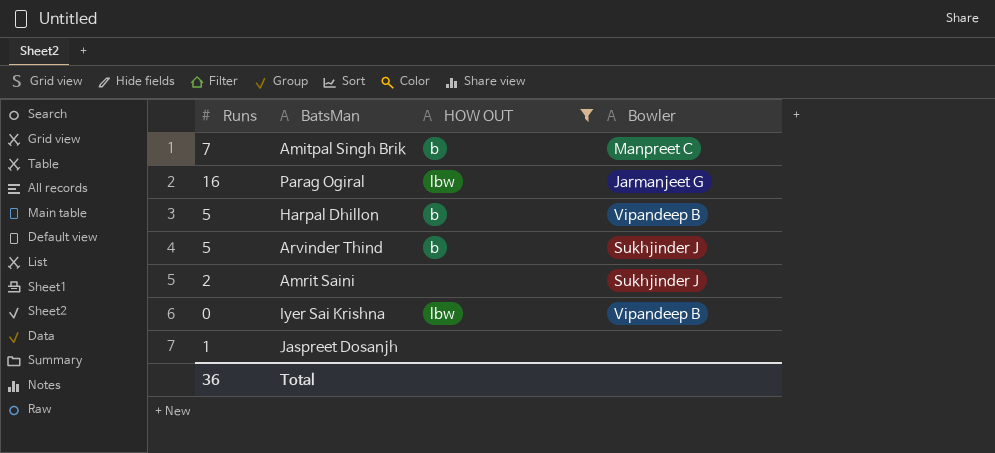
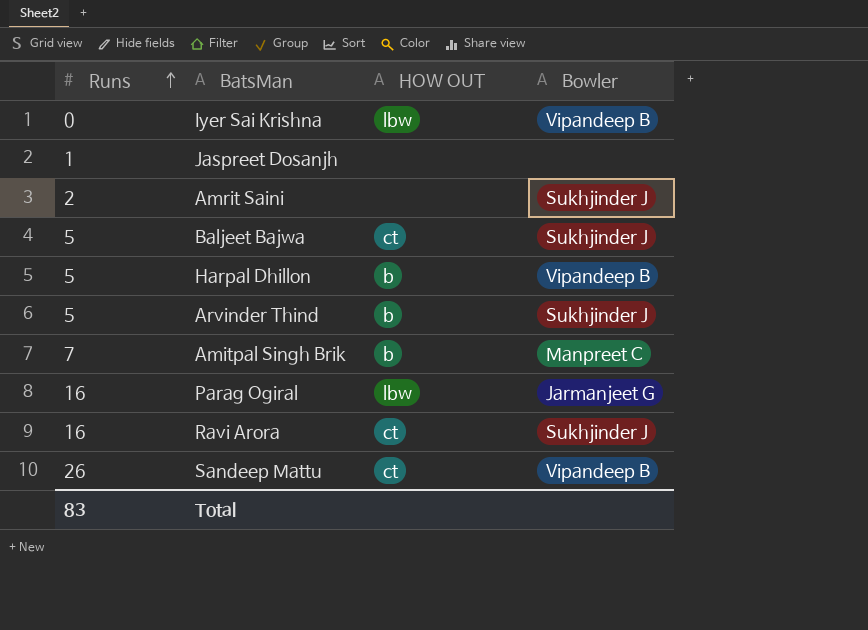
filter: HOW OUT != ct -> none
row order: none -> Runs ascending
Total | Runs: 36 -> 83

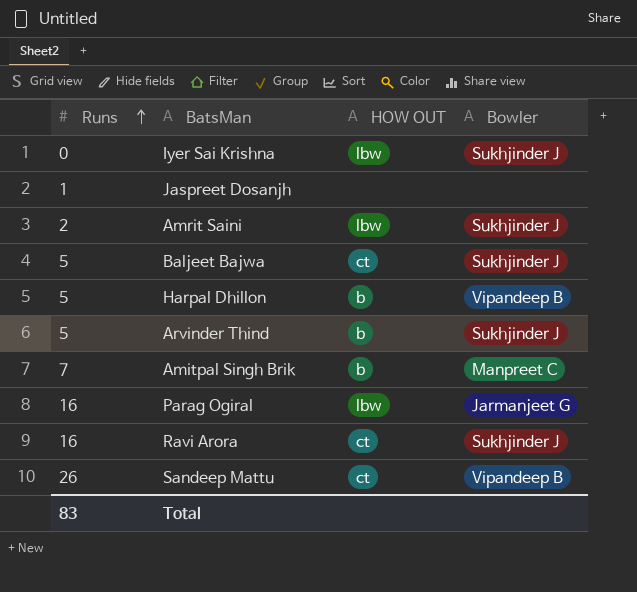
Iyer Sai Krishna | Bowler: Vipandeep B -> Sukhjinder J
Amrit Saini | HOW OUT: none -> lbw

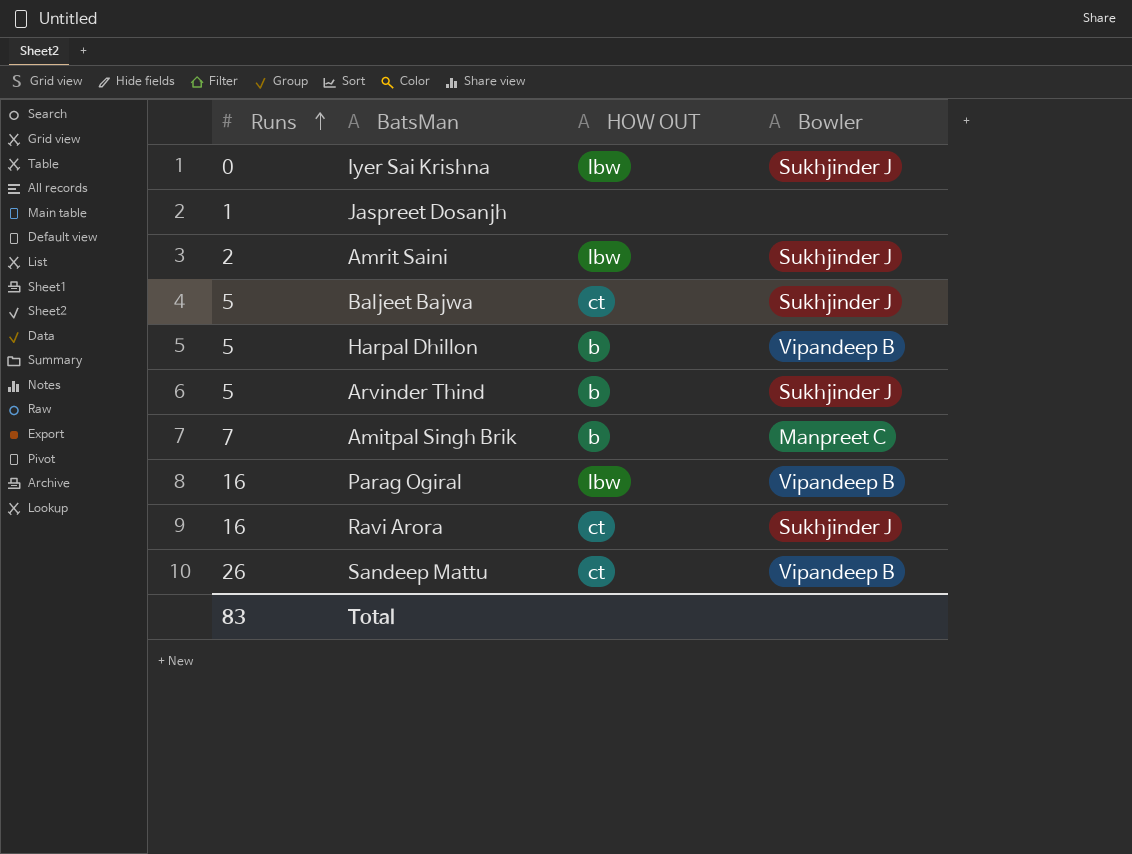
Parag Ogiral | Bowler: Jarmanjeet G -> Vipandeep B

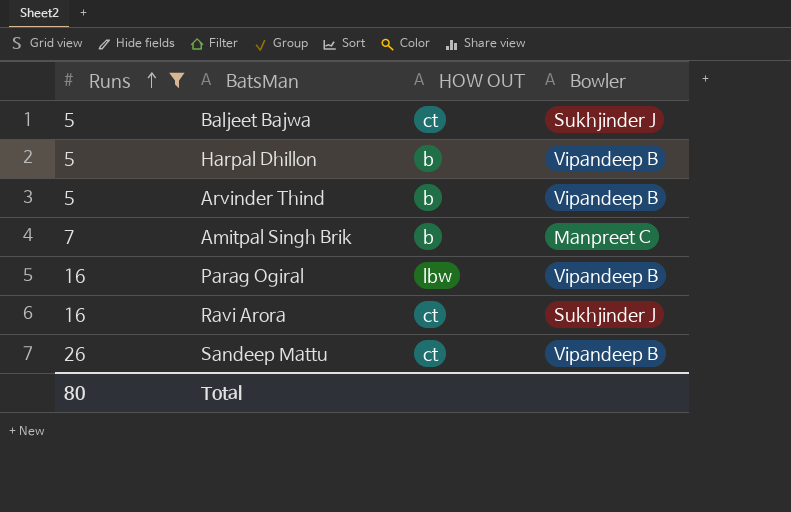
filter: none -> Runs >= 5
Arvinder Thind | Bowler: Sukhjinder J -> Vipandeep B
Total | Runs: 83 -> 80

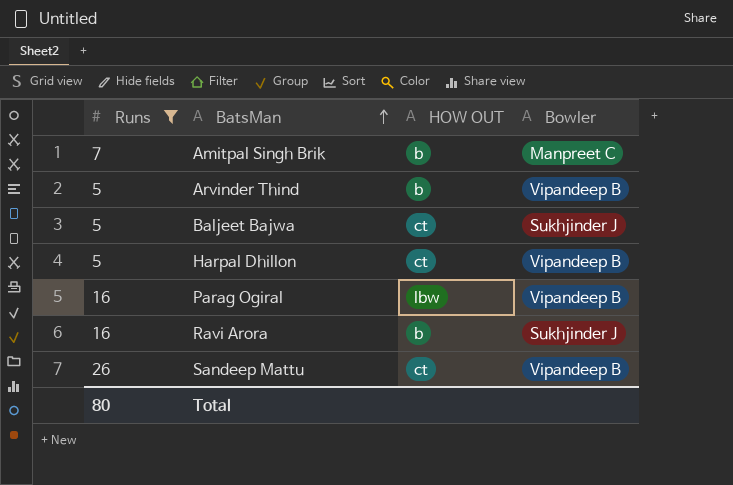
row order: Runs ascending -> BatsMan ascending
Harpal Dhillon | HOW OUT: b -> ct
Ravi Arora | HOW OUT: ct -> b

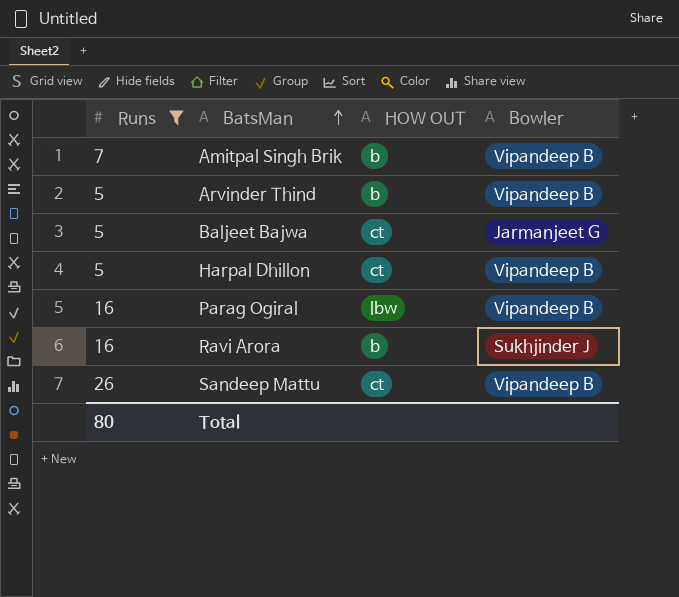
Amitpal Singh Brik | Bowler: Manpreet C -> Vipandeep B
Baljeet Bajwa | Bowler: Sukhjinder J -> Jarmanjeet G

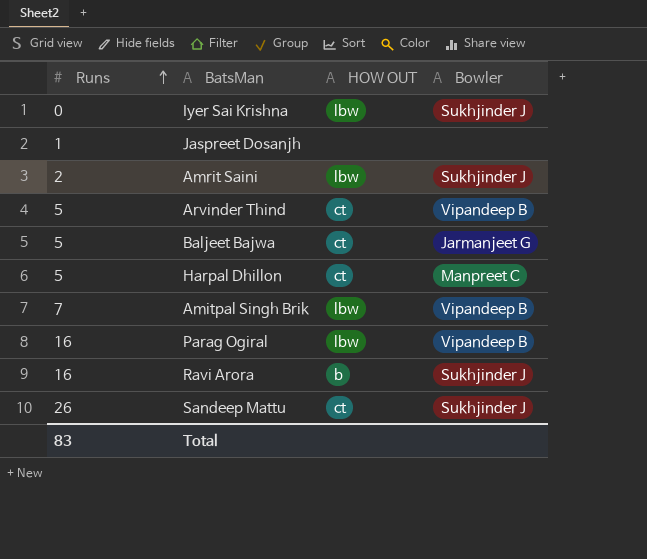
filter: Runs >= 5 -> none
row order: BatsMan ascending -> Runs ascending
Arvinder Thind | HOW OUT: b -> ct
Harpal Dhillon | Bowler: Vipandeep B -> Manpreet C
Amitpal Singh Brik | HOW OUT: b -> lbw
Sandeep Mattu | Bowler: Vipandeep B -> Sukhjinder J
Total | Runs: 80 -> 83

